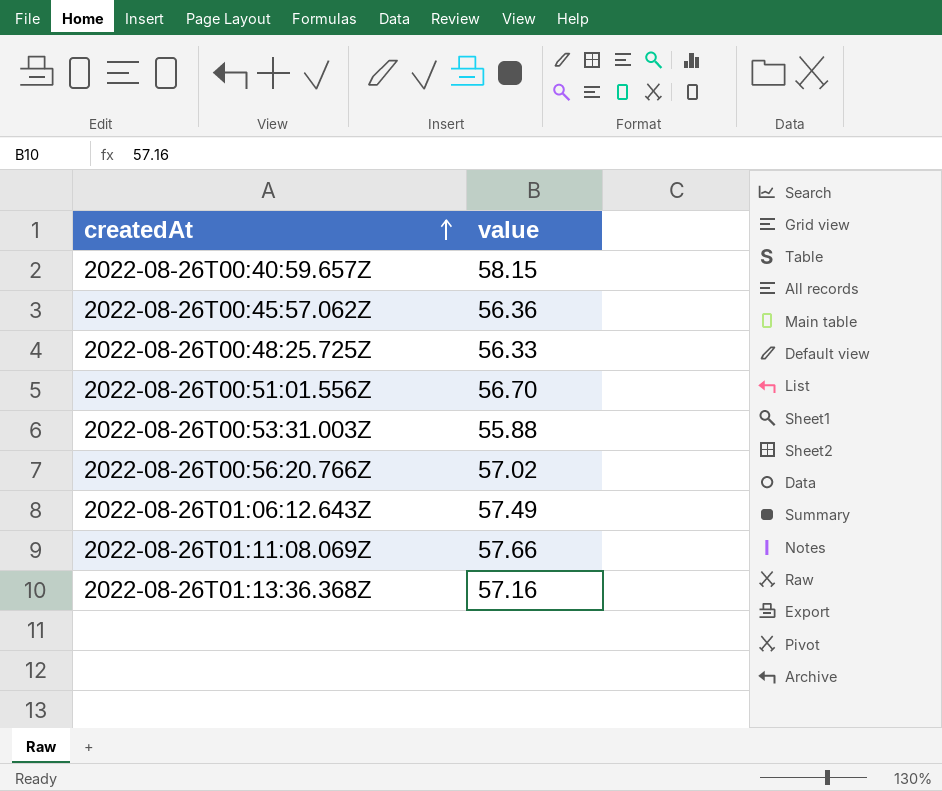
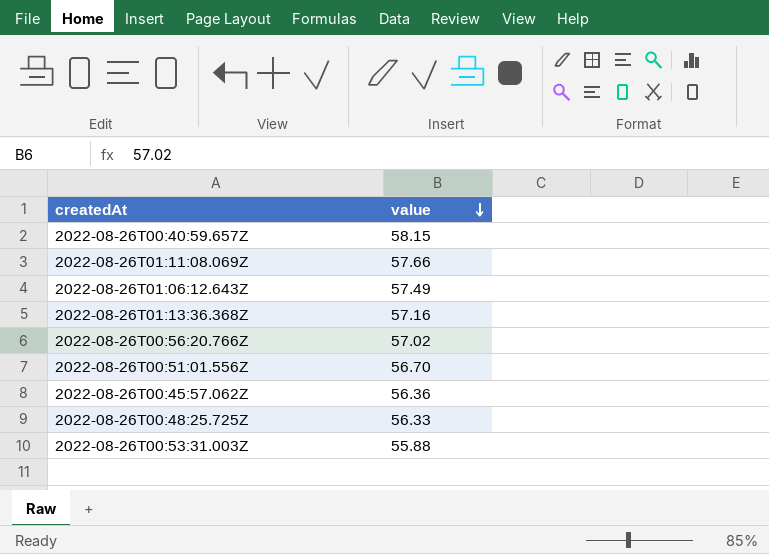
row order: createdAt ascending -> value descending

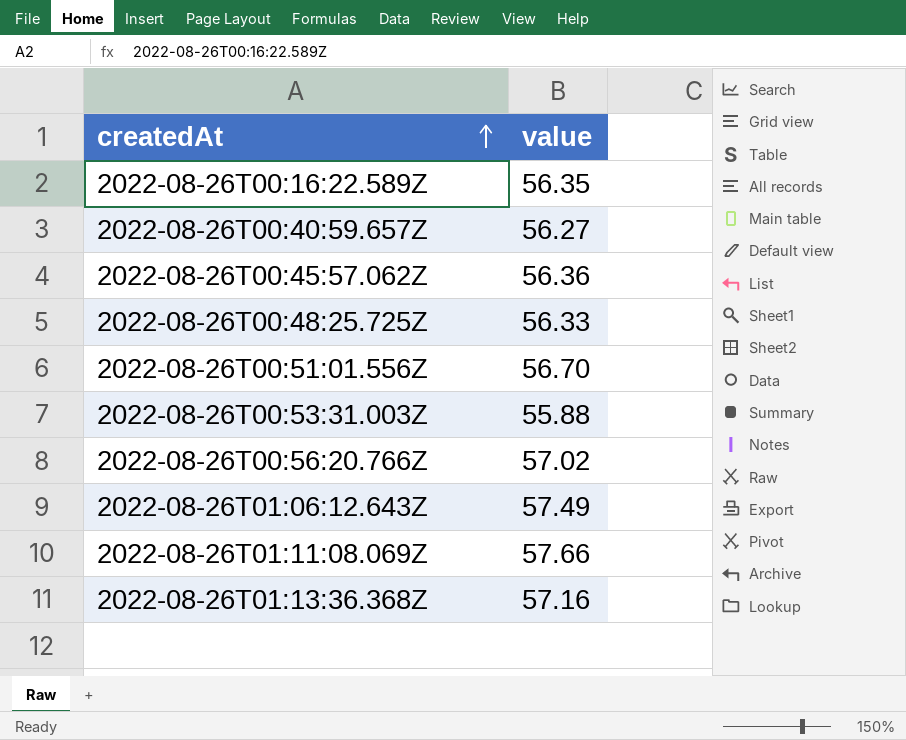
row order: value descending -> createdAt ascending
row 2022-08-26T00:16:22.589Z: none -> 56.35
2022-08-26T00:40:59.657Z | value: 58.15 -> 56.27

